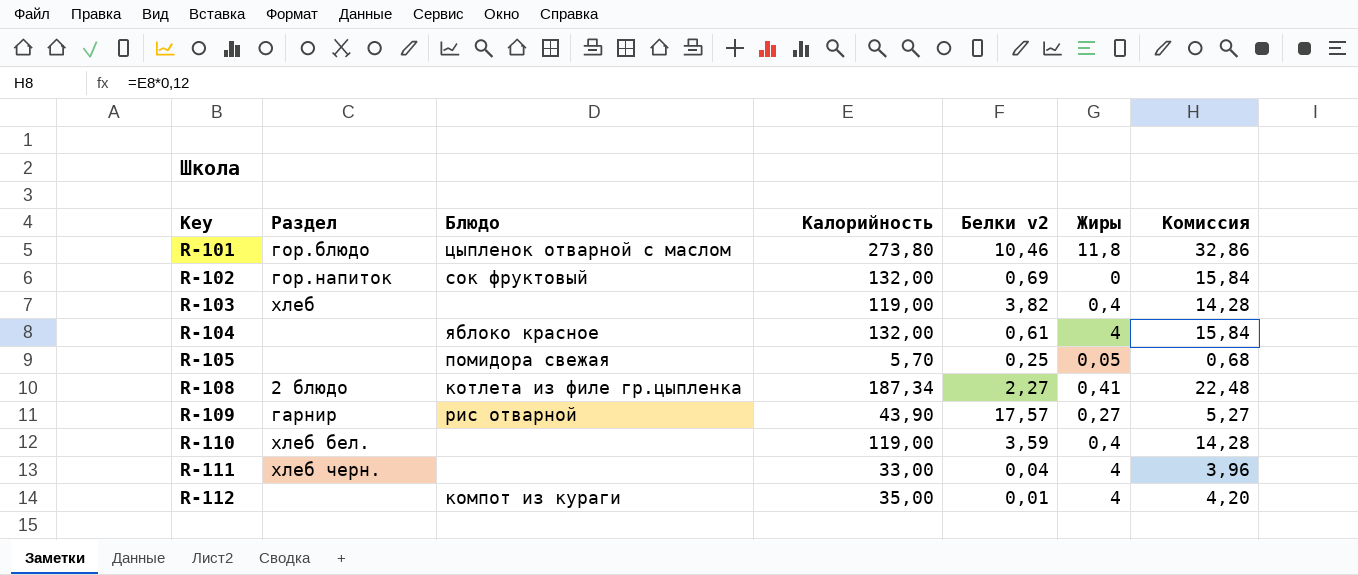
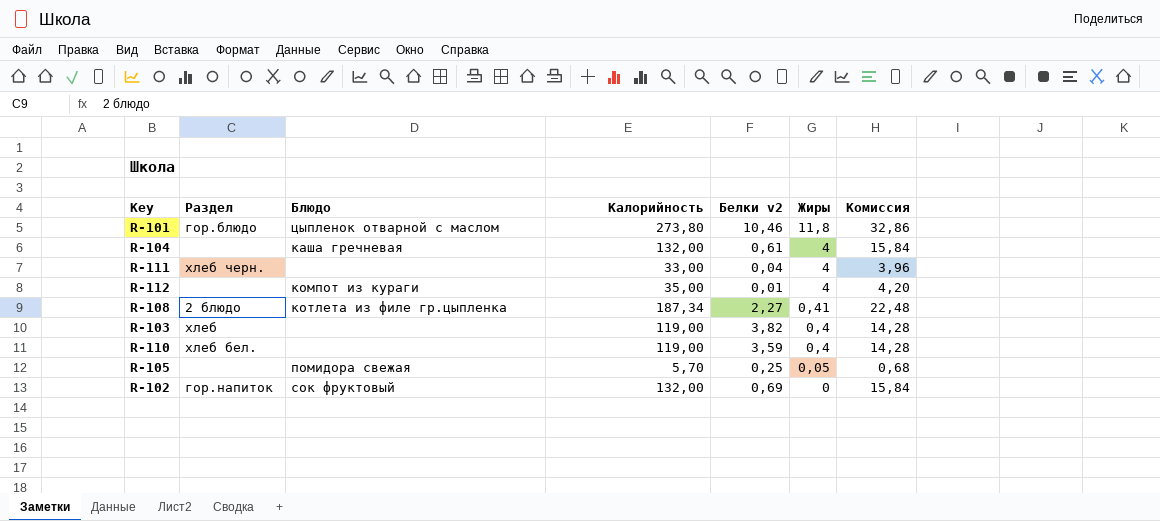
row order: Key ascending -> Жиры descending
row R-109: гарнир | рис отварной | 43,90 | 17,57 | 0,27 | 5,27 -> none
R-104 | Блюдо: яблоко красное -> каша гречневая

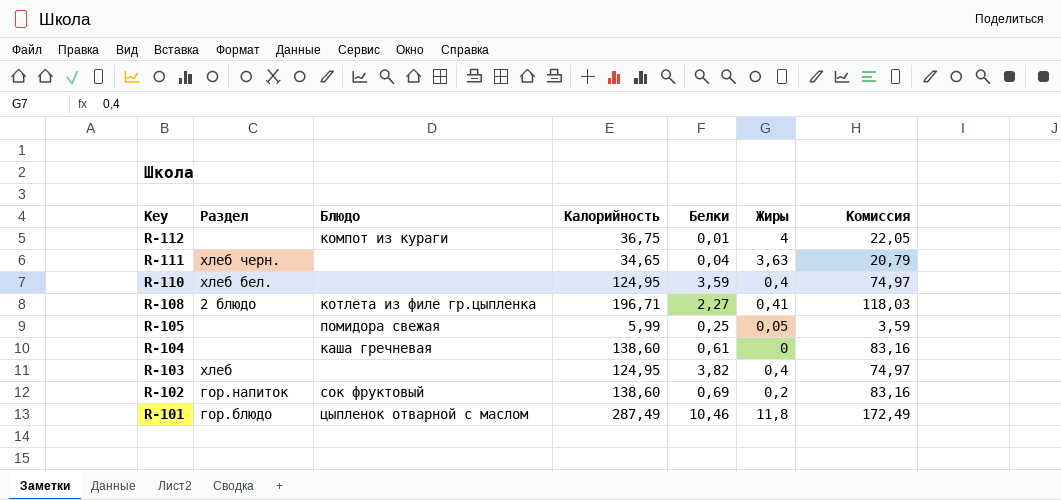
row order: Жиры descending -> Key descending
column name: Белки v2 -> Белки
column Комиссия | formula: [Калорийность] * 0,12 -> [Калорийность] * 0,6
R-112 | Калорийность: 35,00 -> 36,75
R-111 | Калорийность: 33,00 -> 34,65
R-111 | Жиры: 4 -> 3,63
R-110 | Калорийность: 119,00 -> 124,95
R-108 | Калорийность: 187,34 -> 196,71
R-105 | Калорийность: 5,70 -> 5,99
R-104 | Калорийность: 132,00 -> 138,60
R-104 | Жиры: 4 -> 0
R-103 | Калорийность: 119,00 -> 124,95
R-102 | Калорийность: 132,00 -> 138,60
R-102 | Жиры: 0 -> 0,2
R-101 | Калорийность: 273,80 -> 287,49

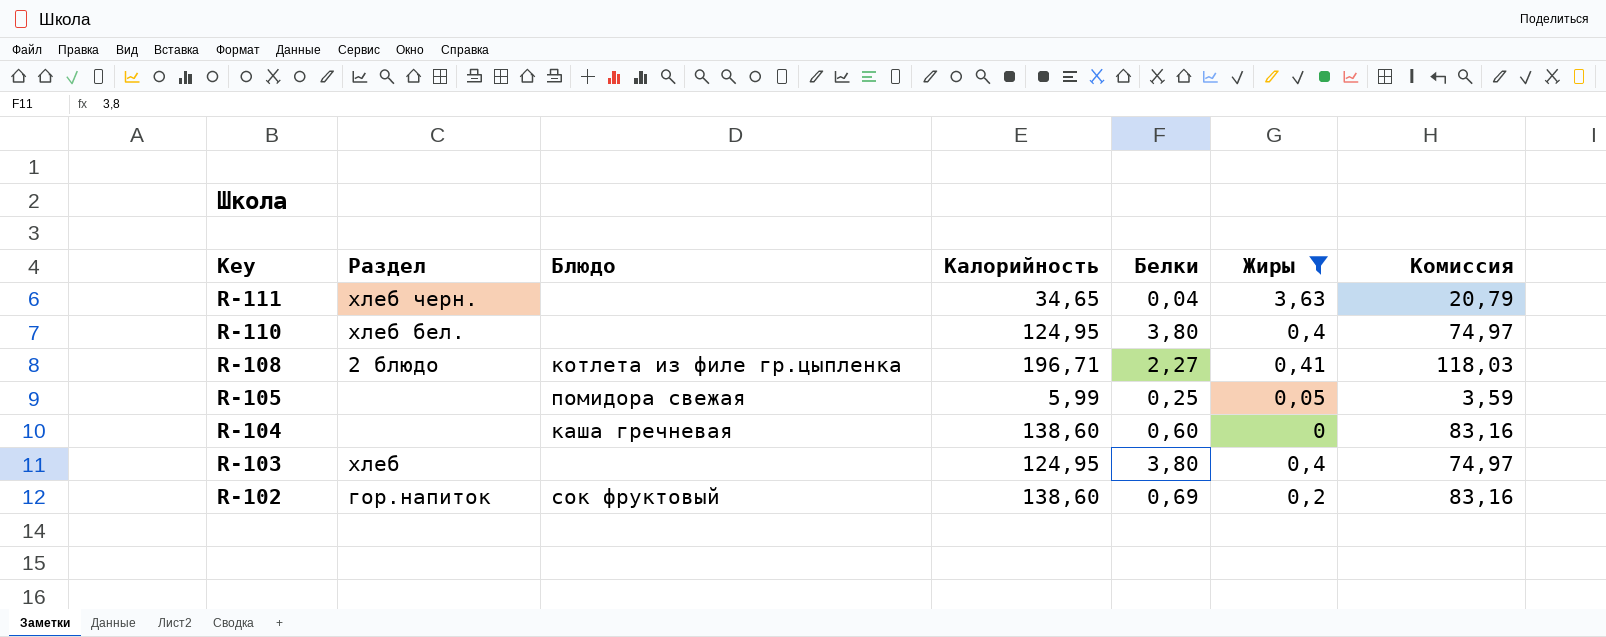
filter: none -> Жиры <= 3,63
R-110 | Белки: 3,59 -> 3,80
R-104 | Белки: 0,61 -> 0,60
R-103 | Белки: 3,82 -> 3,80

